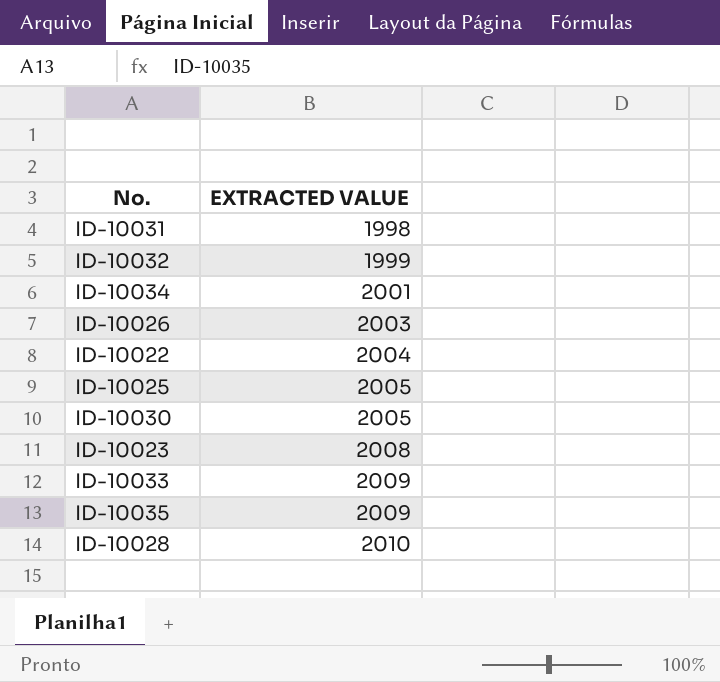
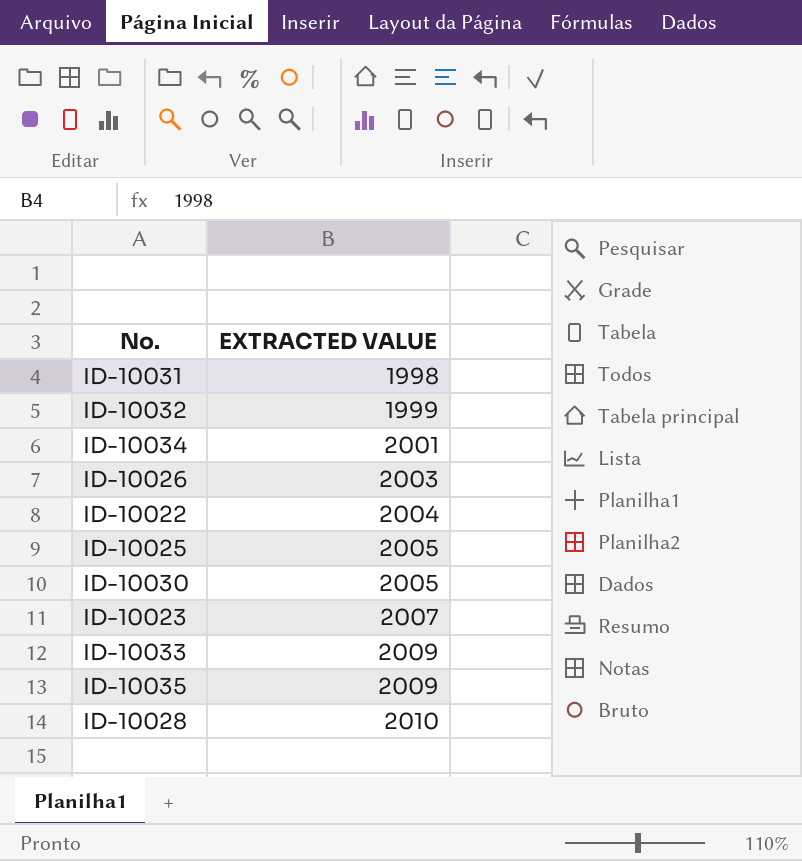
ID-10023 | EXTRACTED VALUE: 2008 -> 2007

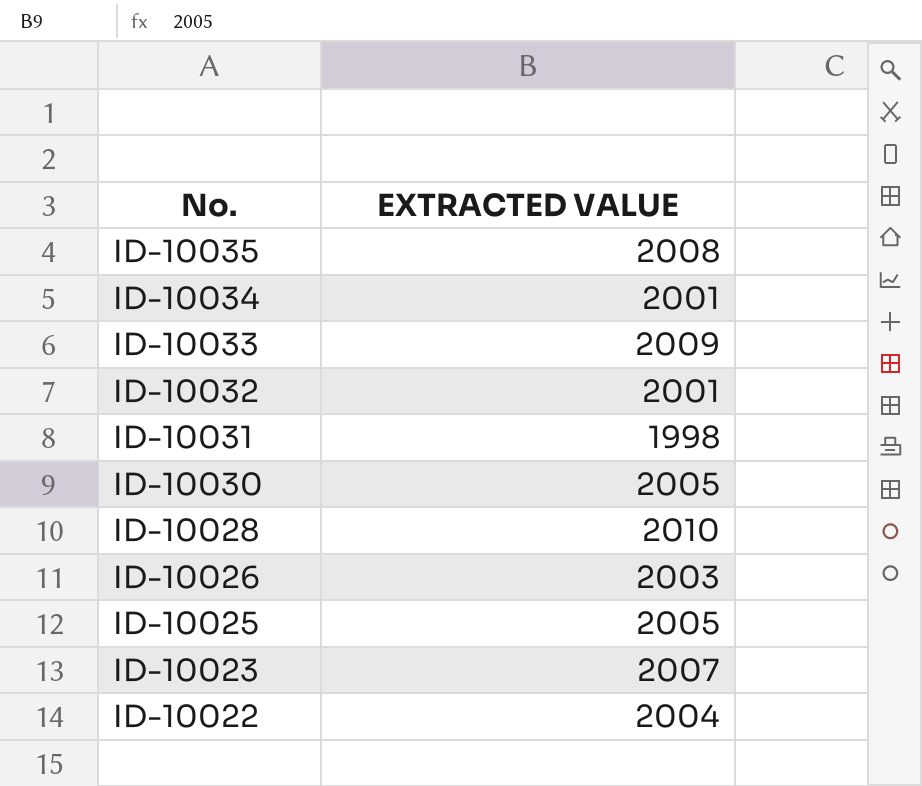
row order: EXTRACTED VALUE ascending -> No. descending
ID-10035 | EXTRACTED VALUE: 2009 -> 2008
ID-10032 | EXTRACTED VALUE: 1999 -> 2001

